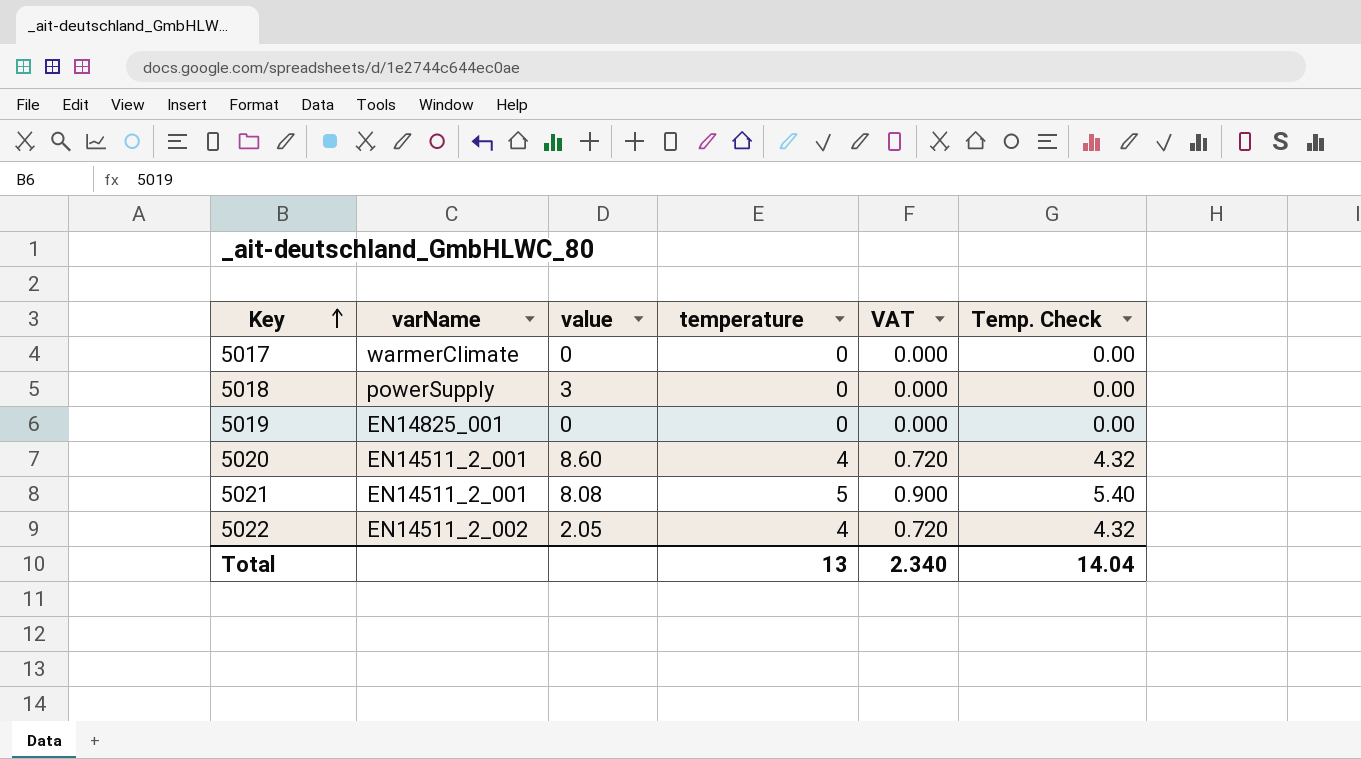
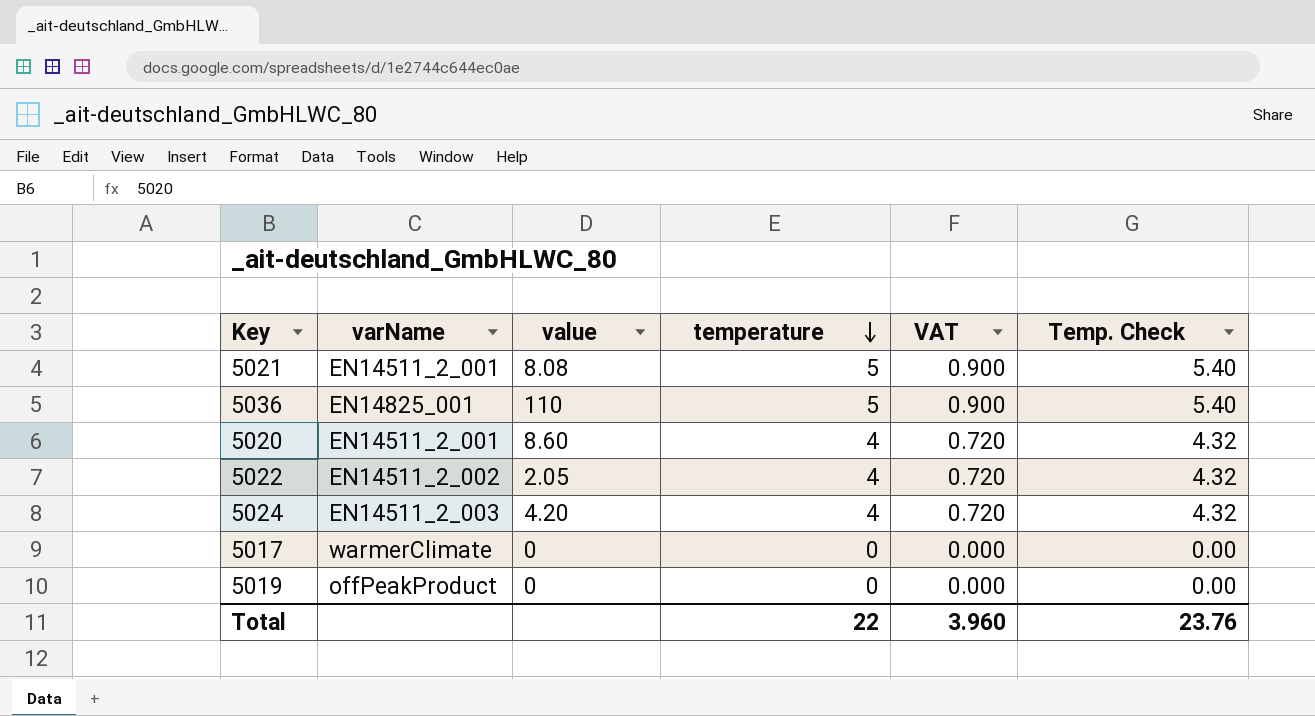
row order: Key ascending -> temperature descending
row 5018: powerSupply | 3 | 0 | 0.000 | 0.00 -> none
row 5036: none -> EN14825_001 | 110 | 5 | 0.900 | 5.40
row 5024: none -> EN14511_2_003 | 4.20 | 4 | 0.720 | 4.32
5019 | varName: EN14825_001 -> offPeakProduct
Total | temperature: 13 -> 22
Total | VAT: 2.340 -> 3.960
Total | Temp. Check: 14.04 -> 23.76

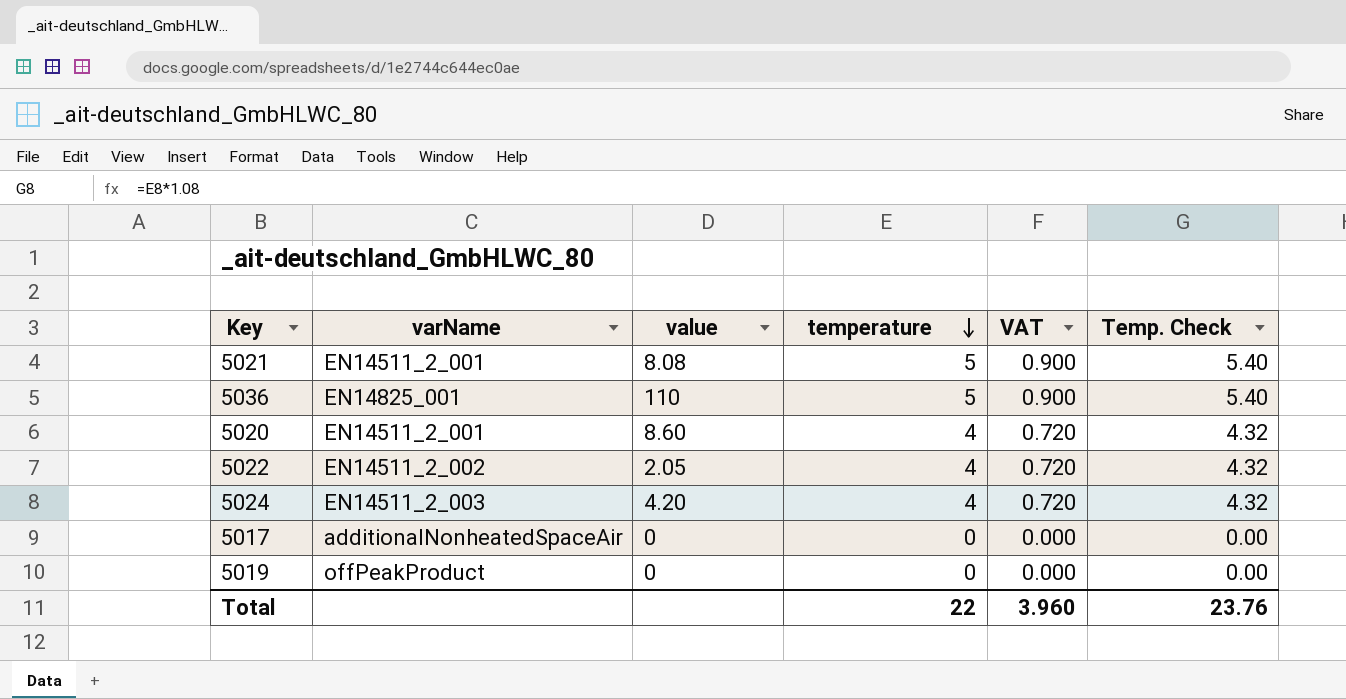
5017 | varName: warmerClimate -> additionalNonheatedSpaceAir

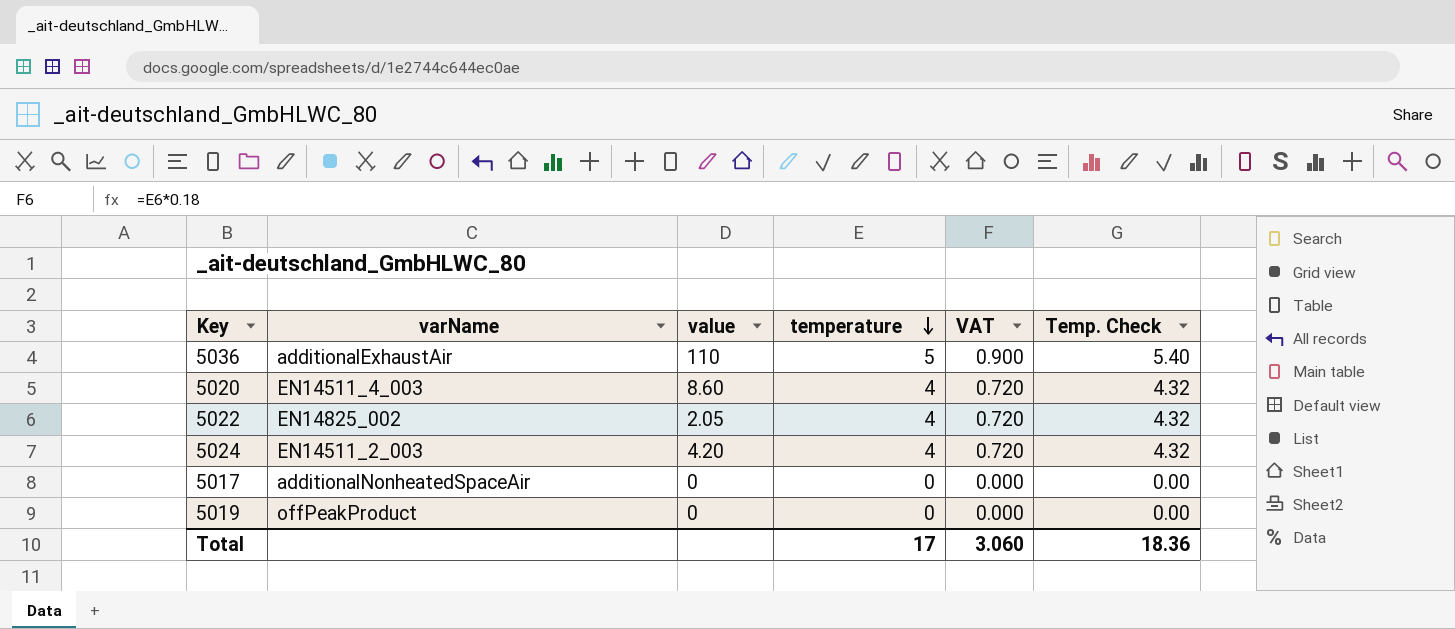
row 5021: EN14511_2_001 | 8.08 | 5 | 0.900 | 5.40 -> none
5036 | varName: EN14825_001 -> additionalExhaustAir
5020 | varName: EN14511_2_001 -> EN14511_4_003
5022 | varName: EN14511_2_002 -> EN14825_002
Total | temperature: 22 -> 17
Total | VAT: 3.960 -> 3.060
Total | Temp. Check: 23.76 -> 18.36

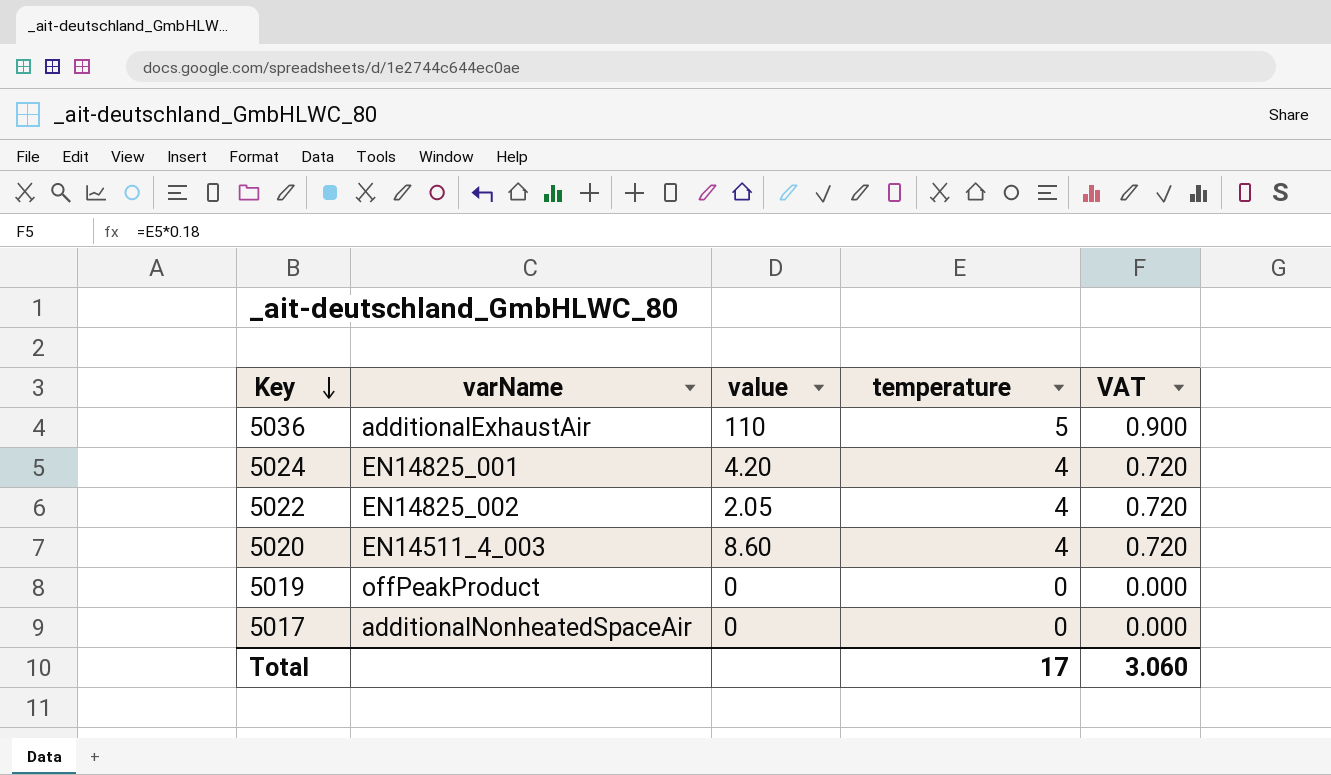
row order: temperature descending -> Key descending
column Temp. Check | formula: [temperature] * 1.08 -> none
5024 | varName: EN14511_2_003 -> EN14825_001

